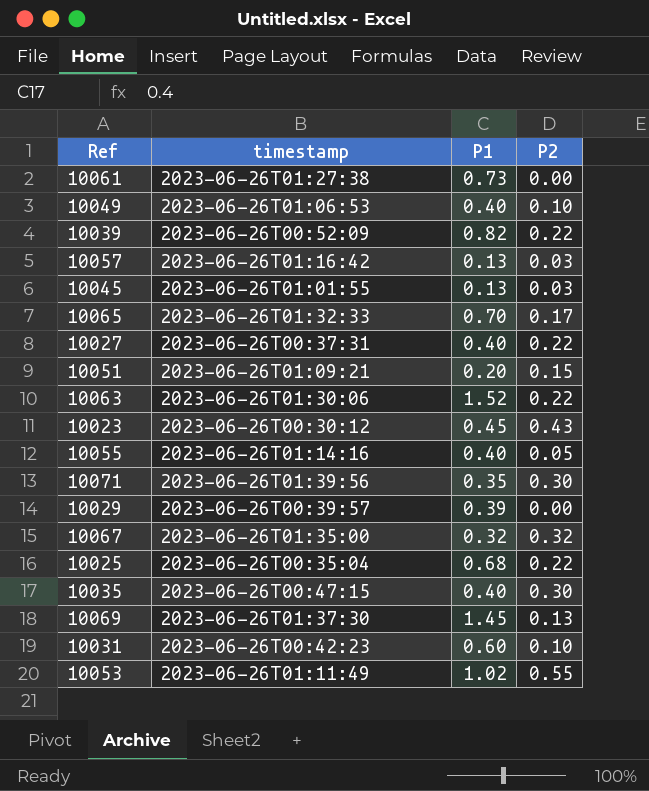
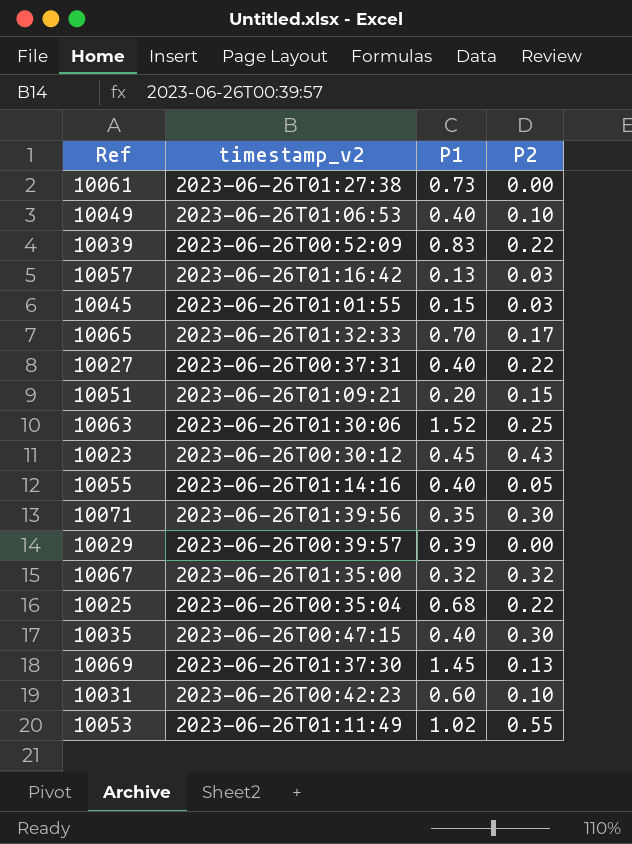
column name: timestamp -> timestamp_v2
10039 | P1: 0.82 -> 0.83
10045 | P1: 0.13 -> 0.15
10063 | P2: 0.22 -> 0.25

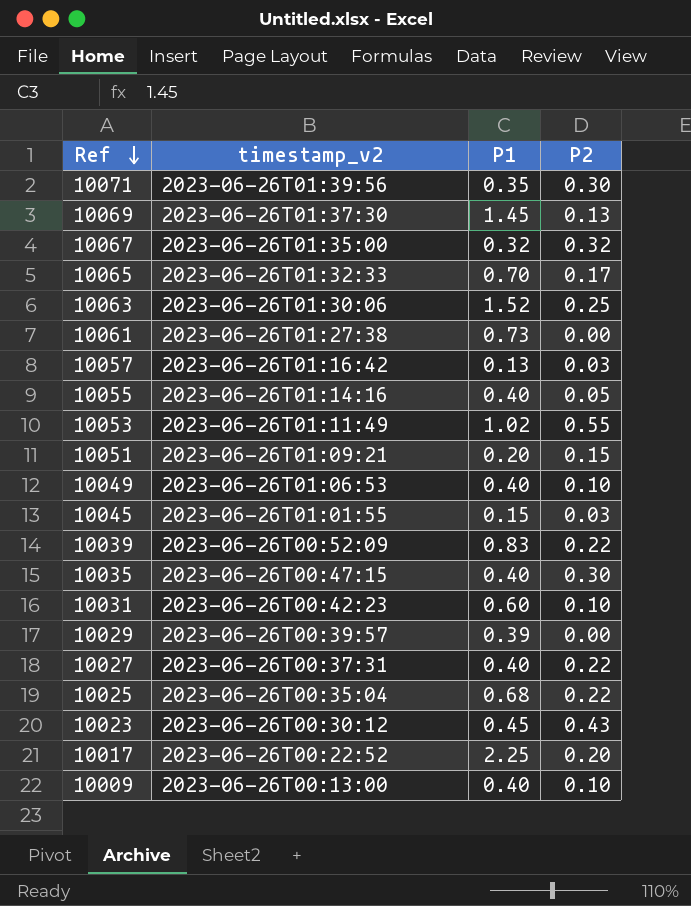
row order: none -> Ref descending
row 10017: none -> 2023-06-26T00:22:52 | 2.25 | 0.20
row 10009: none -> 2023-06-26T00:13:00 | 0.40 | 0.10

